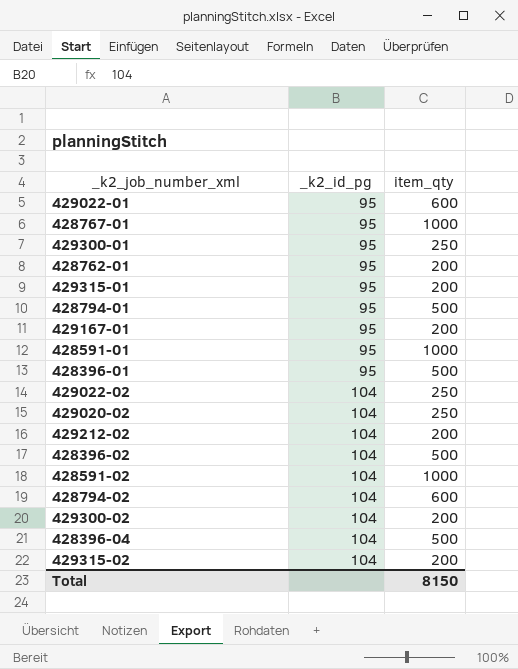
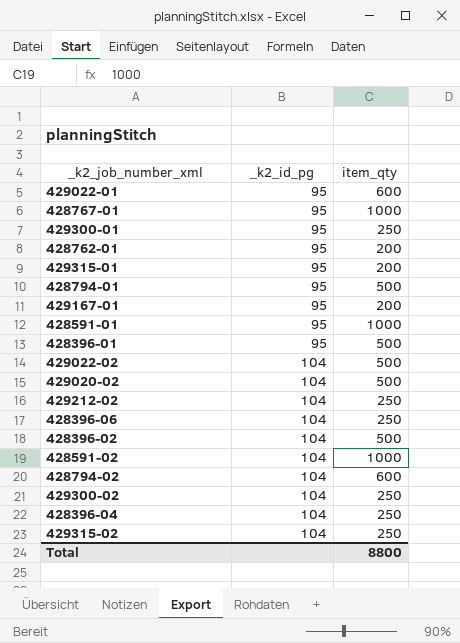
429022-02 | item_qty: 250 -> 500
429020-02 | item_qty: 250 -> 500
429212-02 | item_qty: 200 -> 250
row 428396-06: none -> 104 | 250
429300-02 | item_qty: 200 -> 250
428396-04 | item_qty: 500 -> 250
429315-02 | item_qty: 200 -> 250
Total | item_qty: 8150 -> 8800

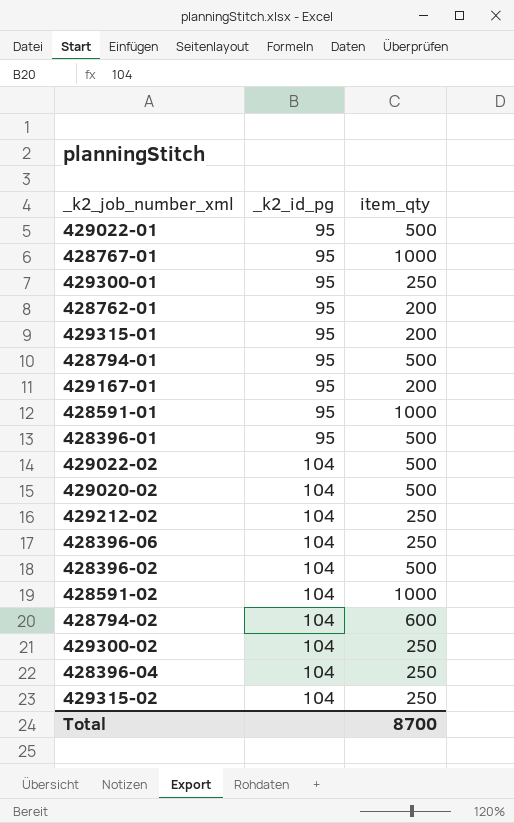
429022-01 | item_qty: 600 -> 500
Total | item_qty: 8800 -> 8700

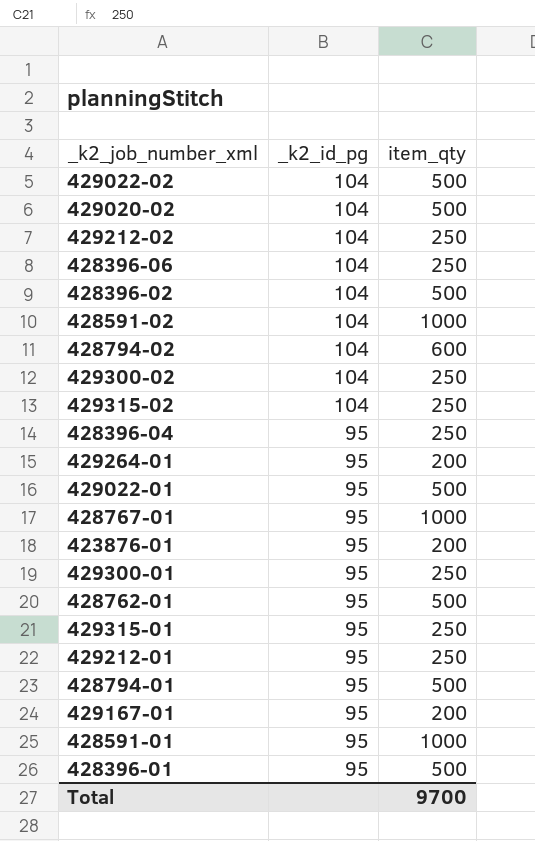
row order: _k2_id_pg ascending -> _k2_id_pg descending
428396-04 | _k2_id_pg: 104 -> 95
row 429264-01: none -> 95 | 200
row 423876-01: none -> 95 | 200
428762-01 | item_qty: 200 -> 500
429315-01 | item_qty: 200 -> 250
row 429212-01: none -> 95 | 250
Total | item_qty: 8700 -> 9700

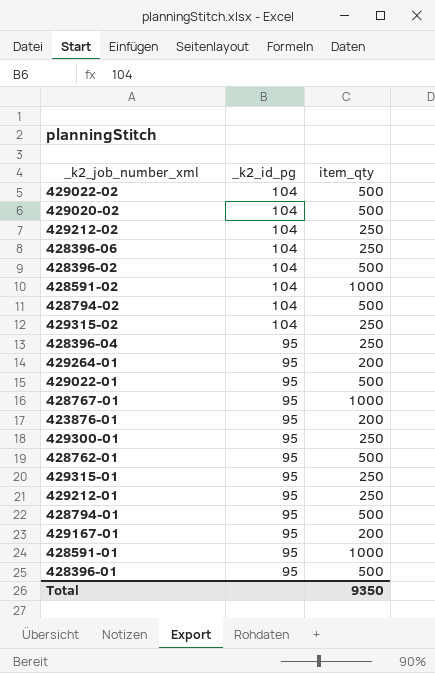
row 429300-02: 104 | 250 -> none
428794-02 | item_qty: 600 -> 500
Total | item_qty: 9700 -> 9350

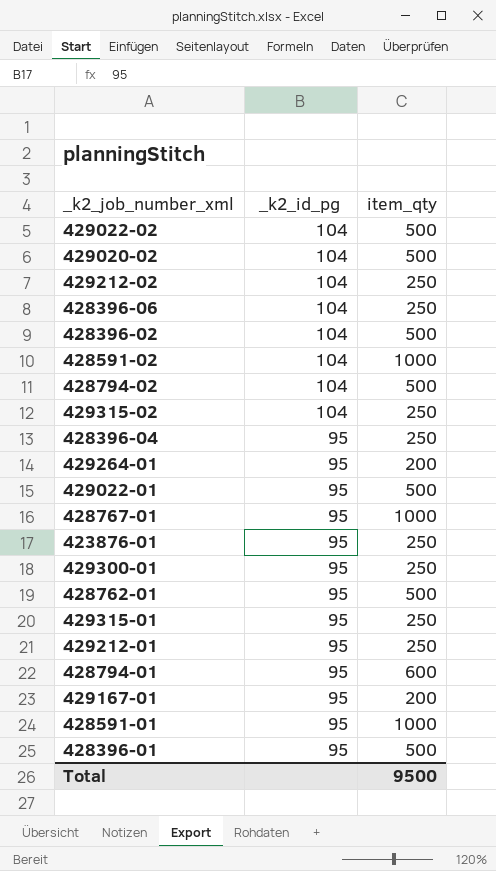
423876-01 | item_qty: 200 -> 250
428794-01 | item_qty: 500 -> 600
Total | item_qty: 9350 -> 9500

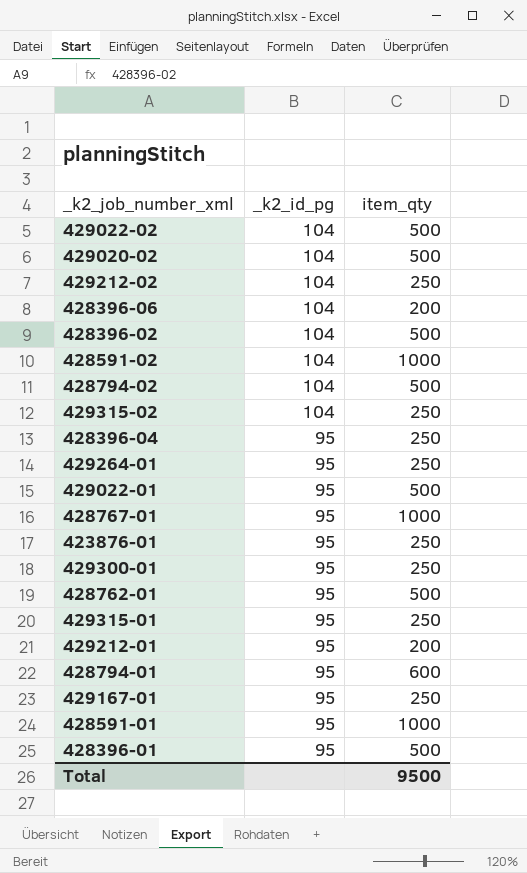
428396-06 | item_qty: 250 -> 200
429264-01 | item_qty: 200 -> 250
429212-01 | item_qty: 250 -> 200
429167-01 | item_qty: 200 -> 250

